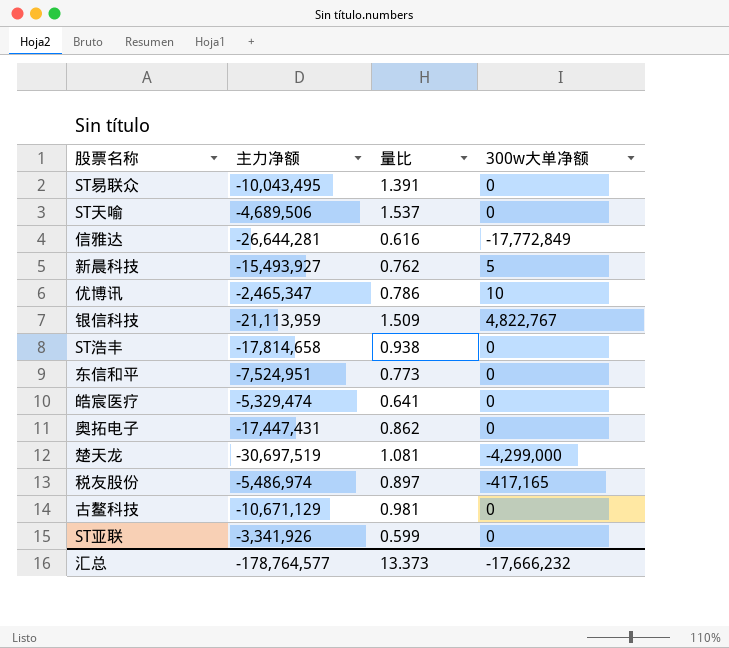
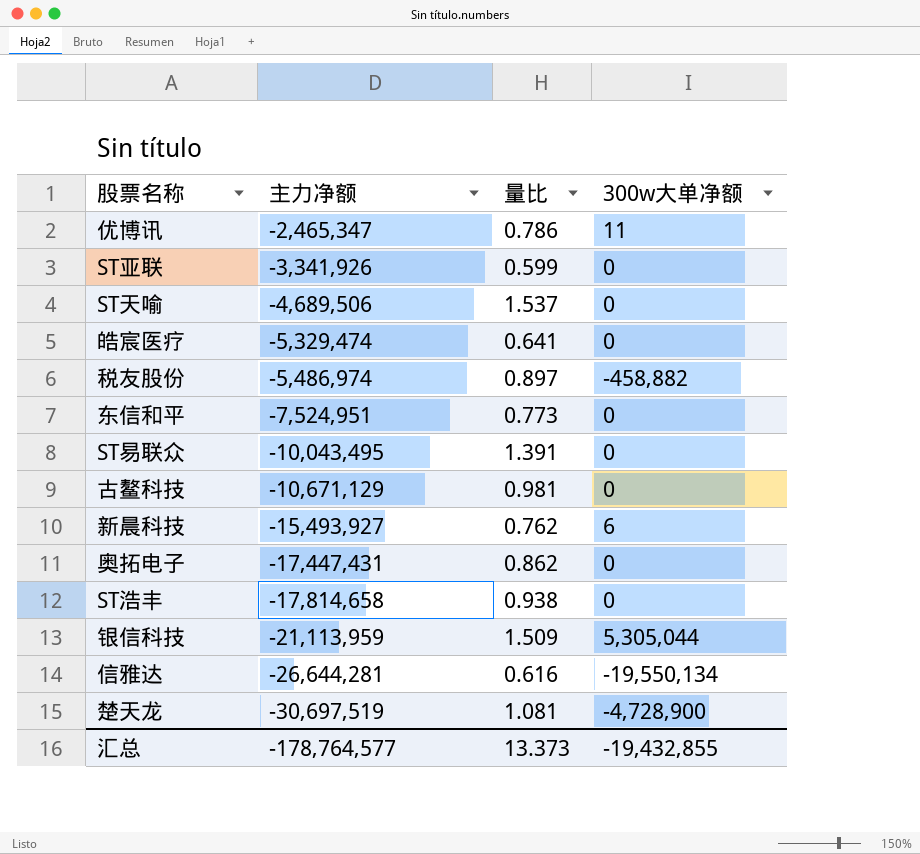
row order: none -> 主力净额 descending
优博讯 | 300w大单净额: 10 -> 11
税友股份 | 300w大单净额: -417,165 -> -458,882
新晨科技 | 300w大单净额: 5 -> 6
银信科技 | 300w大单净额: 4,822,767 -> 5,305,044
信雅达 | 300w大单净额: -17,772,849 -> -19,550,134
楚天龙 | 300w大单净额: -4,299,000 -> -4,728,900
汇总 | 300w大单净额: -17,666,232 -> -19,432,855

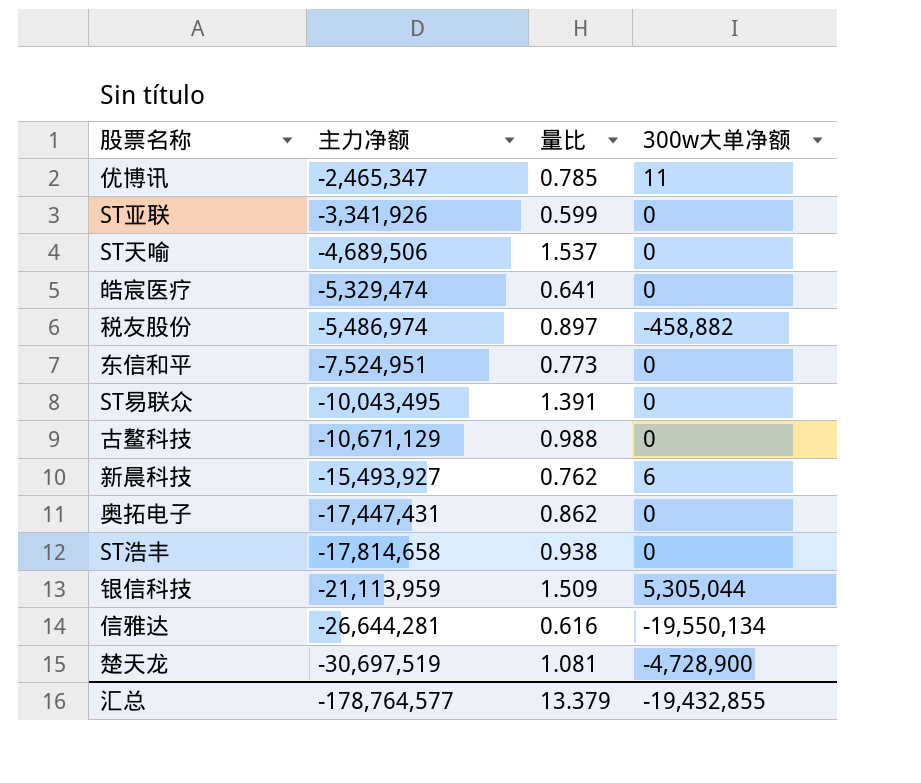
优博讯 | 量比: 0.786 -> 0.785
古鳌科技 | 量比: 0.981 -> 0.988
汇总 | 量比: 13.373 -> 13.379

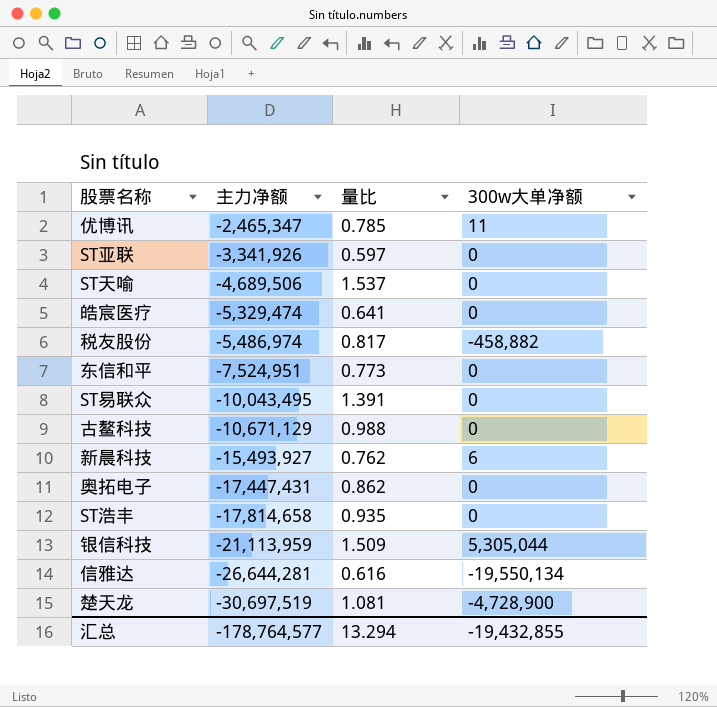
ST亚联 | 量比: 0.599 -> 0.597
税友股份 | 量比: 0.897 -> 0.817
ST浩丰 | 量比: 0.938 -> 0.935
汇总 | 量比: 13.379 -> 13.294

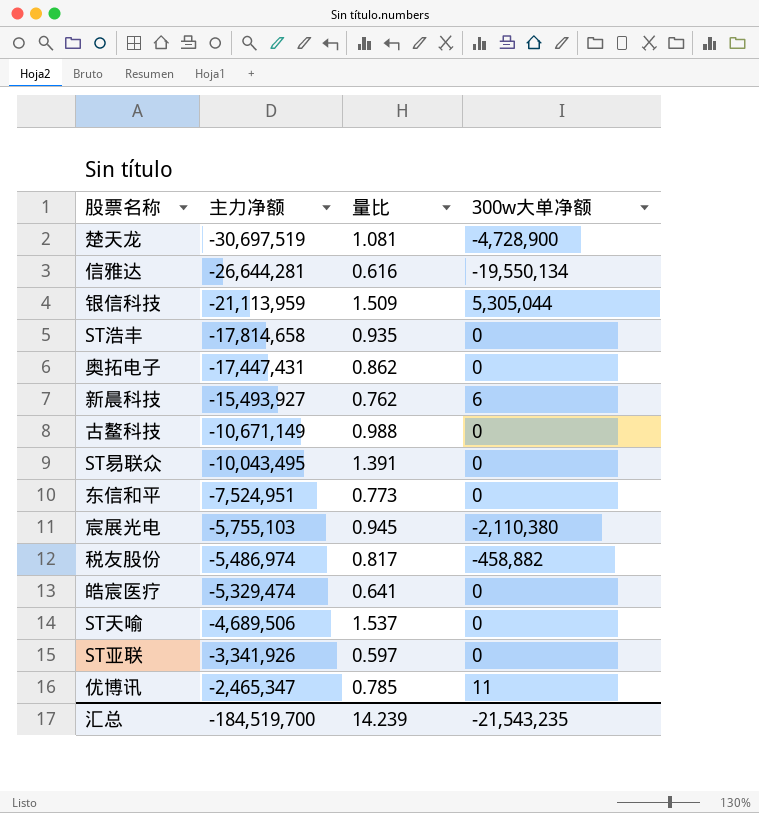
row order: 主力净额 descending -> 主力净额 ascending
古鳌科技 | 主力净额: -10,671,129 -> -10,671,149
row 宸展光电: none -> -5,755,103 | 0.945 | -2,110,380
汇总 | 主力净额: -178,764,577 -> -184,519,700
汇总 | 量比: 13.294 -> 14.239
汇总 | 300w大单净额: -19,432,855 -> -21,543,235

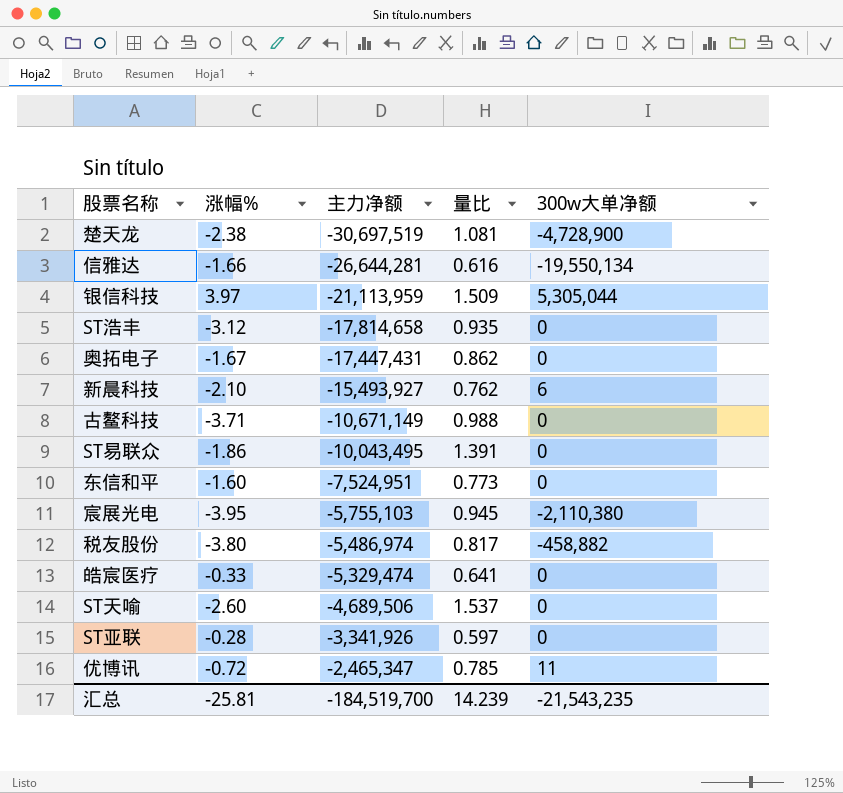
column 涨幅% | position: none -> 2

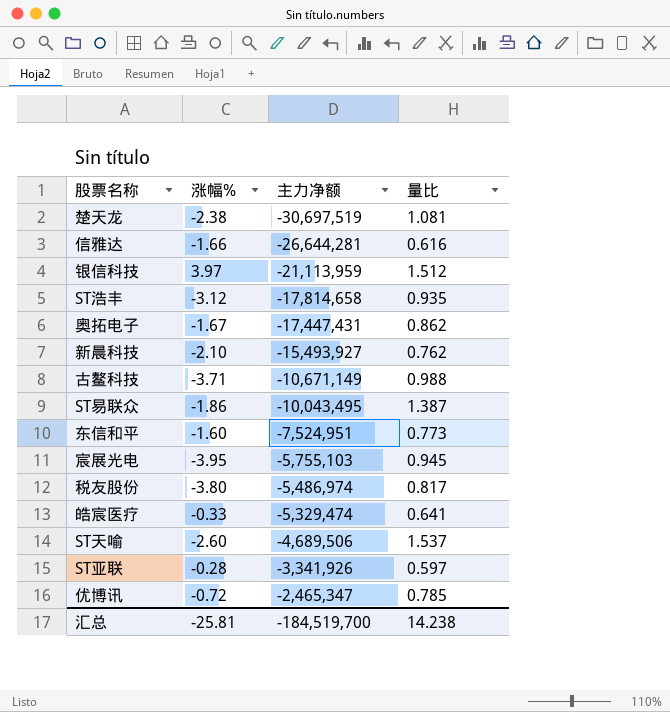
column 300w大单净额 | position: 5 -> none
银信科技 | 量比: 1.509 -> 1.512
ST易联众 | 量比: 1.391 -> 1.387
汇总 | 量比: 14.239 -> 14.238

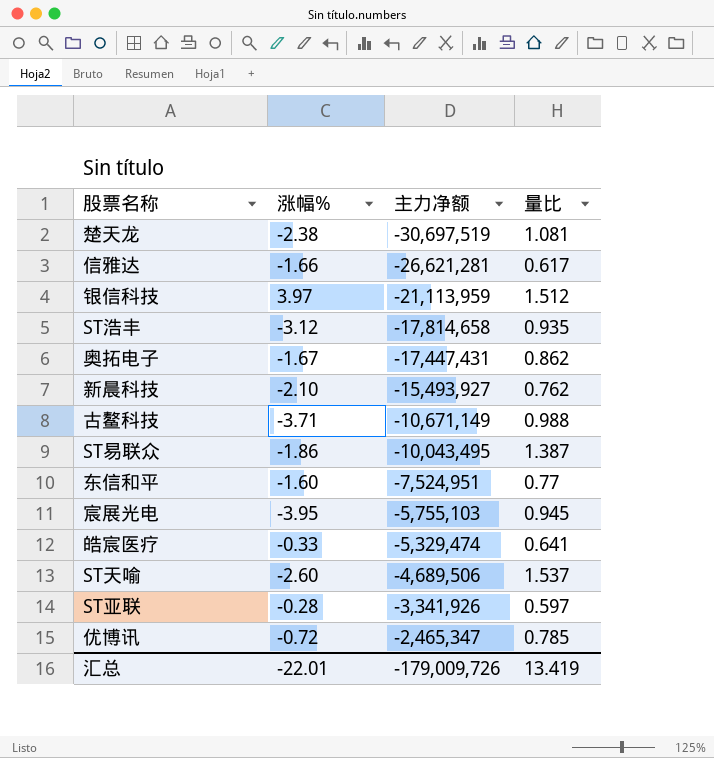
row 税友股份: -3.80 | -5,486,974 | 0.817 -> none
信雅达 | 主力净额: -26,644,281 -> -26,621,281
信雅达 | 量比: 0.616 -> 0.617
东信和平 | 量比: 0.773 -> 0.77
汇总 | 涨幅%: -25.81 -> -22.01
汇总 | 主力净额: -184,519,700 -> -179,009,726
汇总 | 量比: 14.238 -> 13.419

